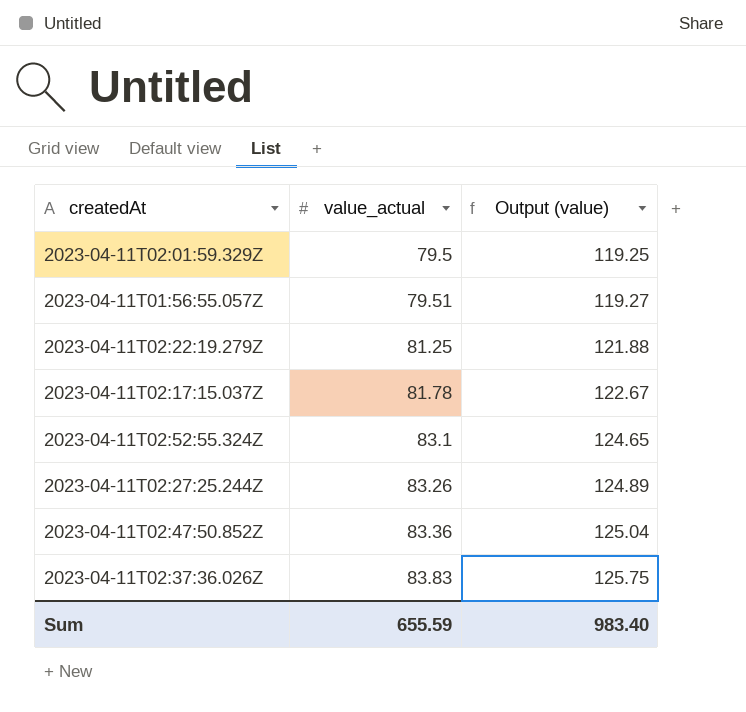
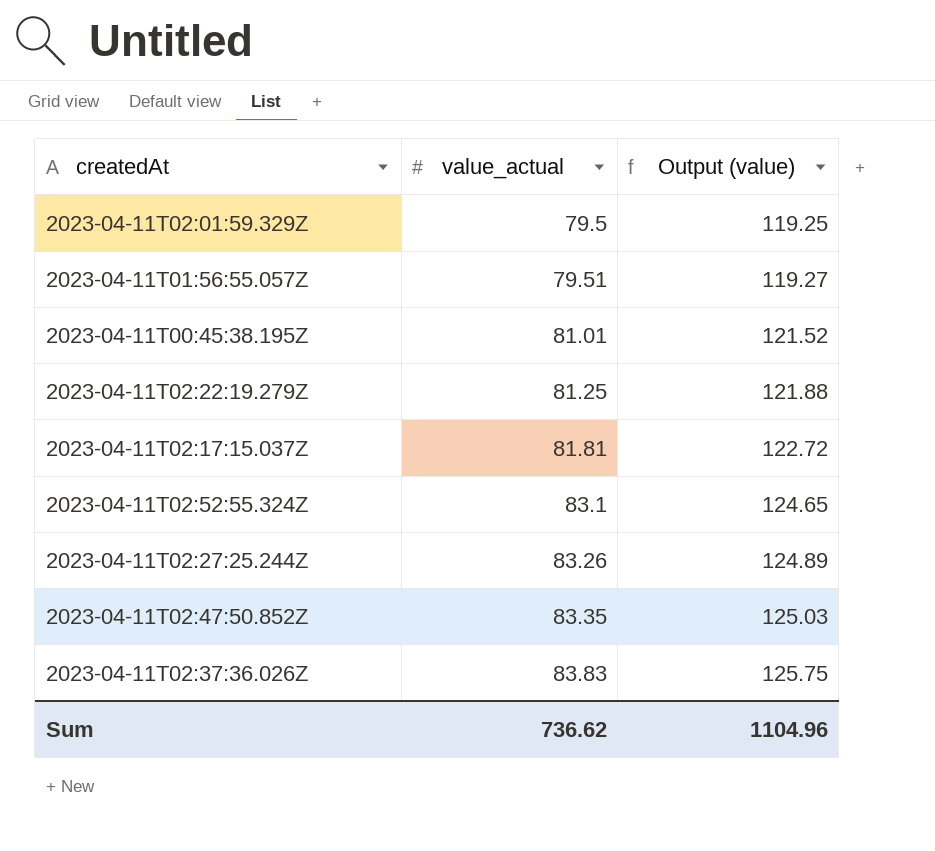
row 2023-04-11T00:45:38.195Z: none -> 81.01 | 121.52
2023-04-11T02:17:15.037Z | value_actual: 81.78 -> 81.81
2023-04-11T02:17:15.037Z | Output (value): 122.67 -> 122.72
2023-04-11T02:47:50.852Z | value_actual: 83.36 -> 83.35
2023-04-11T02:47:50.852Z | Output (value): 125.04 -> 125.03
Sum | value_actual: 655.59 -> 736.62
Sum | Output (value): 983.40 -> 1104.96

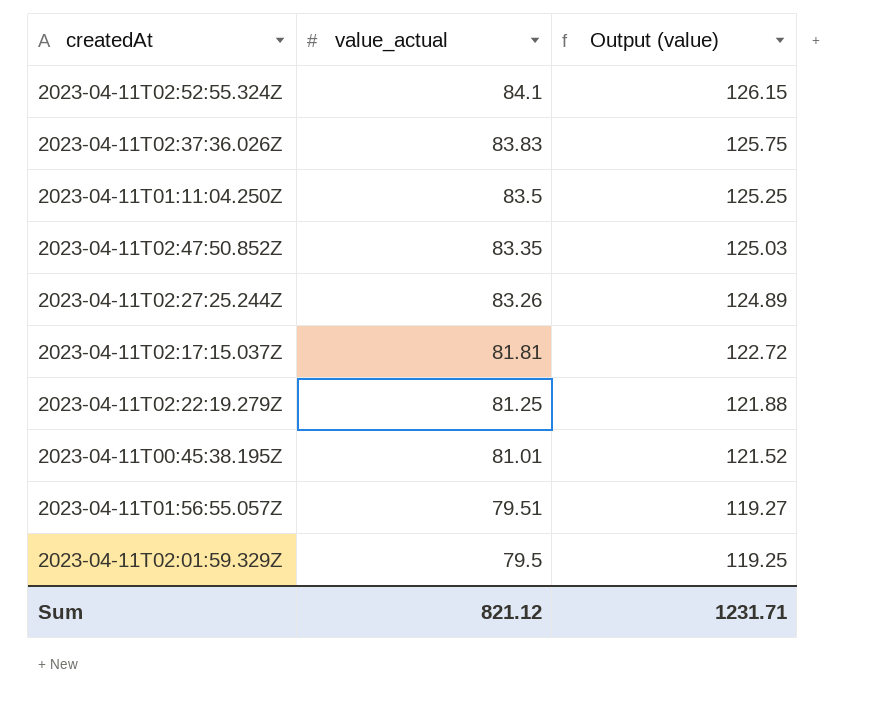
row order: value_actual ascending -> value_actual descending
2023-04-11T02:52:55.324Z | value_actual: 83.1 -> 84.1
2023-04-11T02:52:55.324Z | Output (value): 124.65 -> 126.15
row 2023-04-11T01:11:04.250Z: none -> 83.5 | 125.25
Sum | value_actual: 736.62 -> 821.12
Sum | Output (value): 1104.96 -> 1231.71

